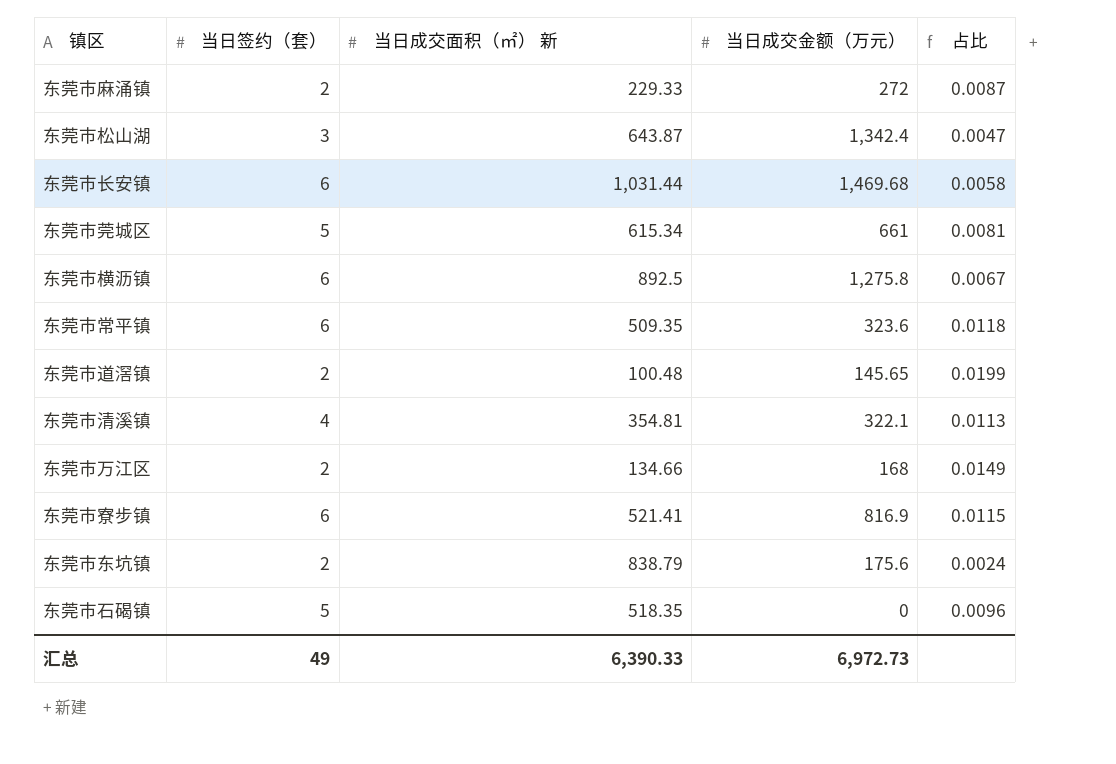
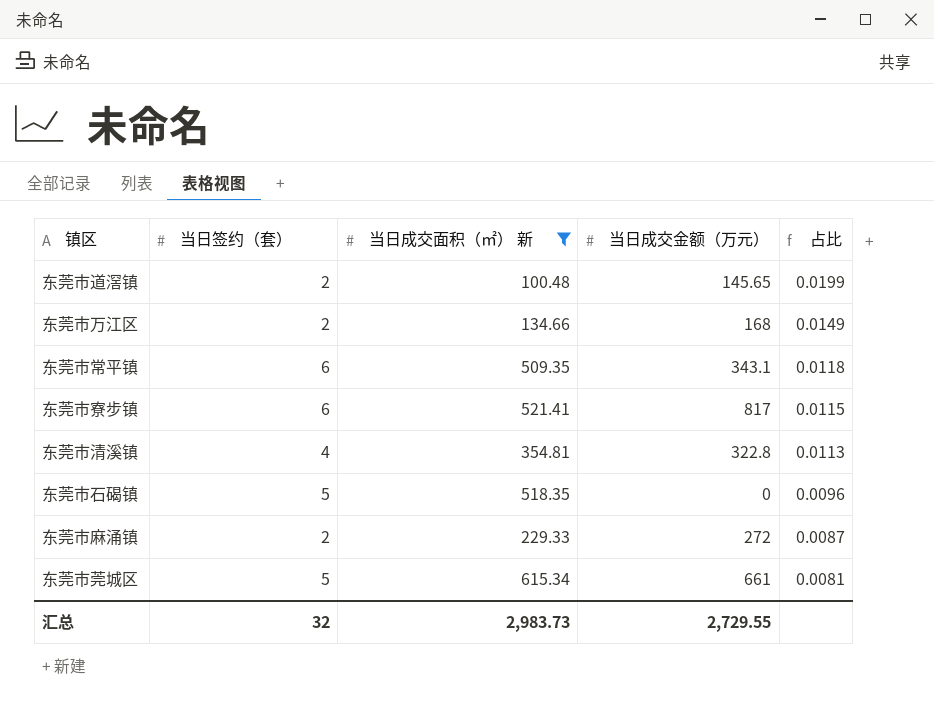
filter: none -> 当日成交面积（㎡） 新 <= 615.34
row order: none -> 占比 descending
东莞市常平镇 | 当日成交金额（万元）: 323.6 -> 343.1
东莞市寮步镇 | 当日成交金额（万元）: 816.9 -> 817
东莞市清溪镇 | 当日成交金额（万元）: 322.1 -> 322.8
汇总 | 当日签约（套）: 49 -> 32
汇总 | 当日成交面积（㎡） 新: 6,390.33 -> 2,983.73
汇总 | 当日成交金额（万元）: 6,972.73 -> 2,729.55

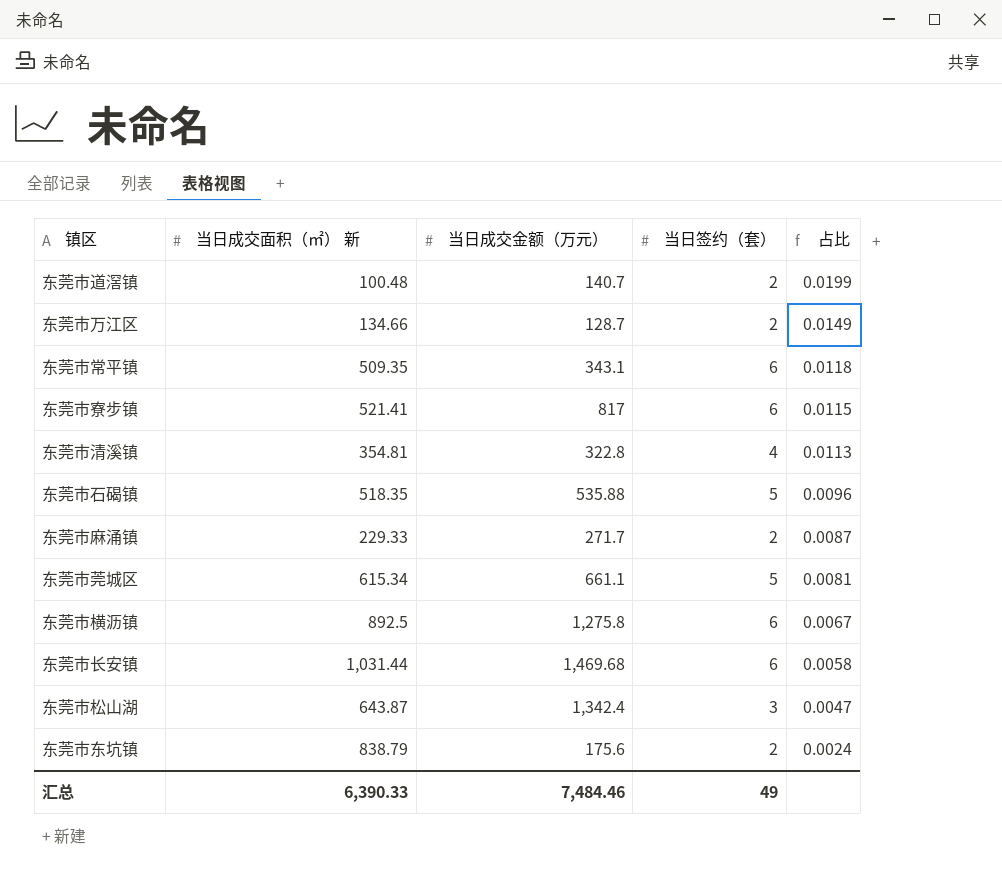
filter: 当日成交面积（㎡） 新 <= 615.34 -> none
column 当日签约（套） | position: 2 -> 4
东莞市道滘镇 | 当日成交金额（万元）: 145.65 -> 140.7
东莞市万江区 | 当日成交金额（万元）: 168 -> 128.7
东莞市石碣镇 | 当日成交金额（万元）: 0 -> 535.88
东莞市麻涌镇 | 当日成交金额（万元）: 272 -> 271.7
东莞市莞城区 | 当日成交金额（万元）: 661 -> 661.1
汇总 | 当日成交面积（㎡） 新: 2,983.73 -> 6,390.33
汇总 | 当日成交金额（万元）: 2,729.55 -> 7,484.46
汇总 | 当日签约（套）: 32 -> 49

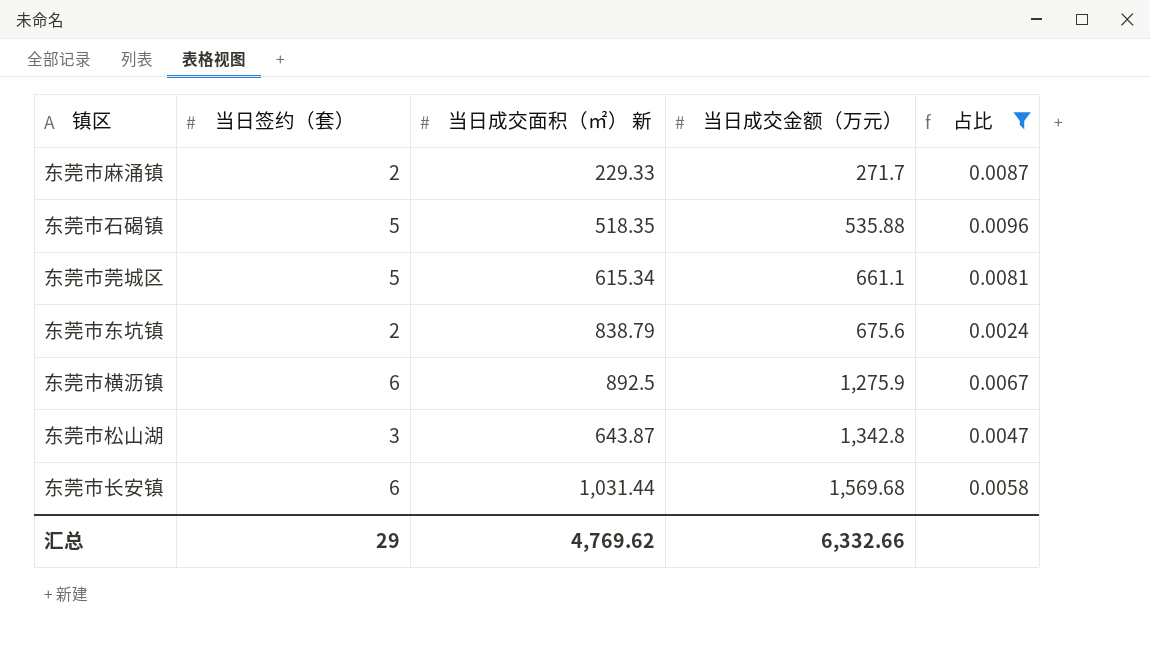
filter: none -> 占比 <= 0.0096
row order: 占比 descending -> 当日成交金额（万元） ascending
column 当日签约（套） | position: 4 -> 2
东莞市东坑镇 | 当日成交金额（万元）: 175.6 -> 675.6
东莞市横沥镇 | 当日成交金额（万元）: 1,275.8 -> 1,275.9
东莞市松山湖 | 当日成交金额（万元）: 1,342.4 -> 1,342.8
东莞市长安镇 | 当日成交金额（万元）: 1,469.68 -> 1,569.68
汇总 | 当日签约（套）: 49 -> 29
汇总 | 当日成交面积（㎡） 新: 6,390.33 -> 4,769.62
汇总 | 当日成交金额（万元）: 7,484.46 -> 6,332.66

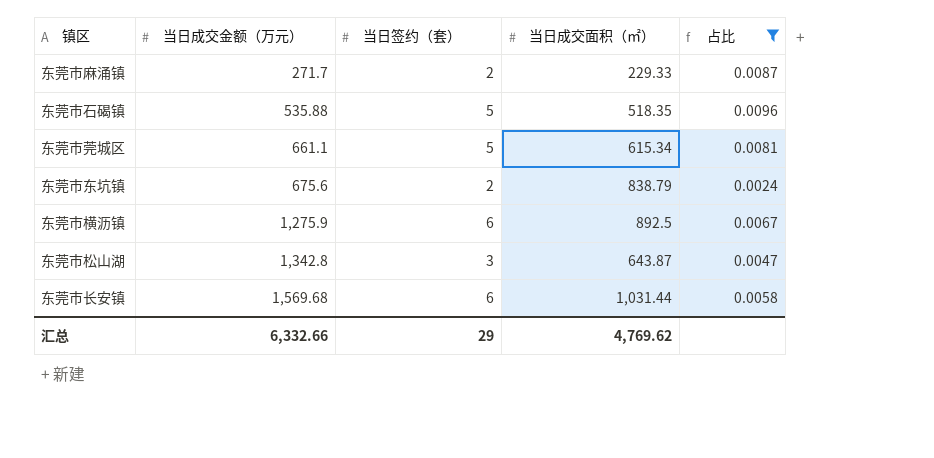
column 当日成交金额（万元） | position: 4 -> 2
column name: 当日成交面积（㎡） 新 -> 当日成交面积（㎡）

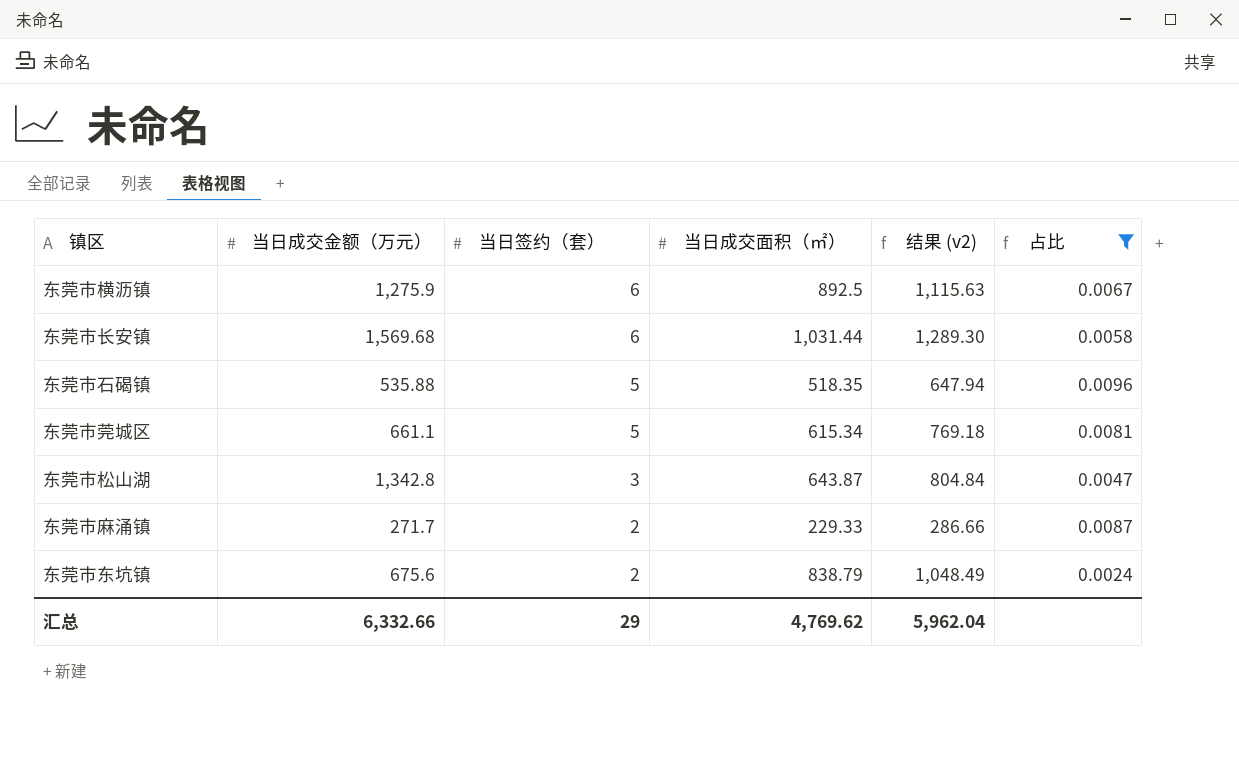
row order: 当日成交金额（万元） ascending -> 当日签约（套） descending
column 结果 (v2) | formula: none -> [当日成交面积（㎡）] * 1.25

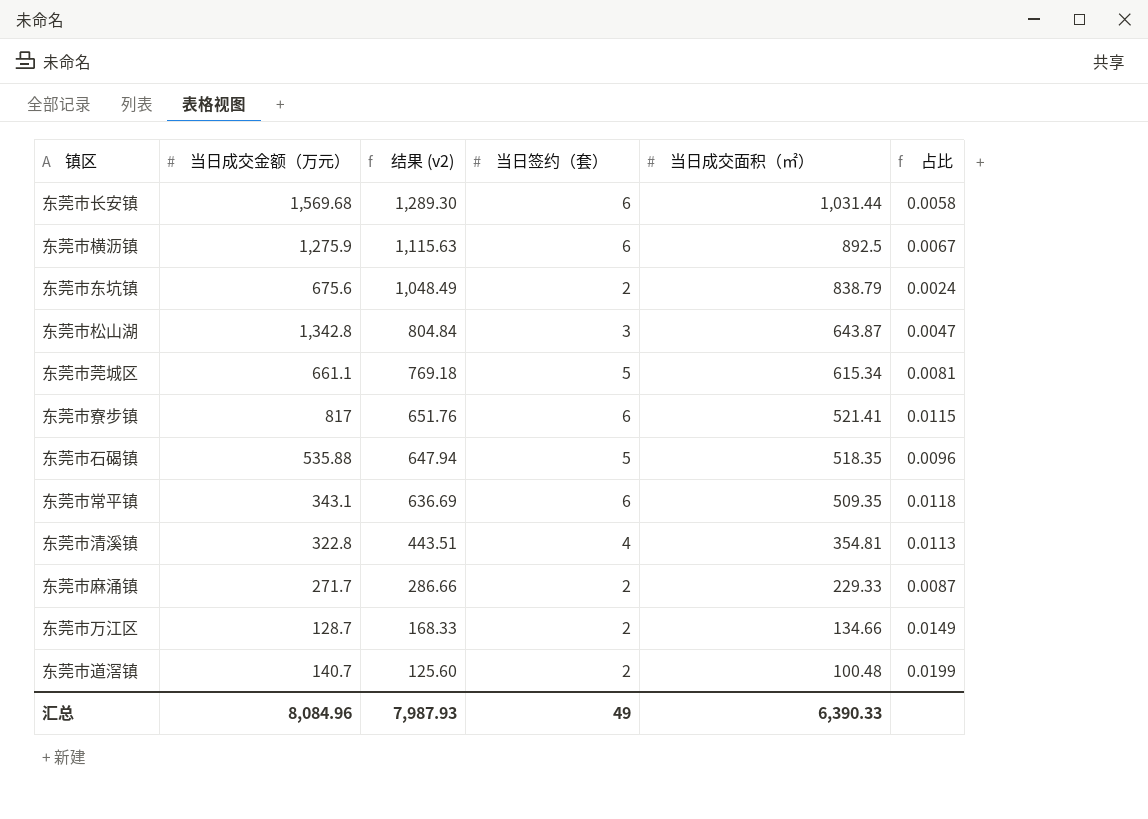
filter: 占比 <= 0.0096 -> none
row order: 当日签约（套） descending -> 结果 (v2) descending
column 结果 (v2) | position: 5 -> 3
汇总 | 当日成交金额（万元）: 6,332.66 -> 8,084.96
汇总 | 结果 (v2): 5,962.04 -> 7,987.93
汇总 | 当日签约（套）: 29 -> 49
汇总 | 当日成交面积（㎡）: 4,769.62 -> 6,390.33

